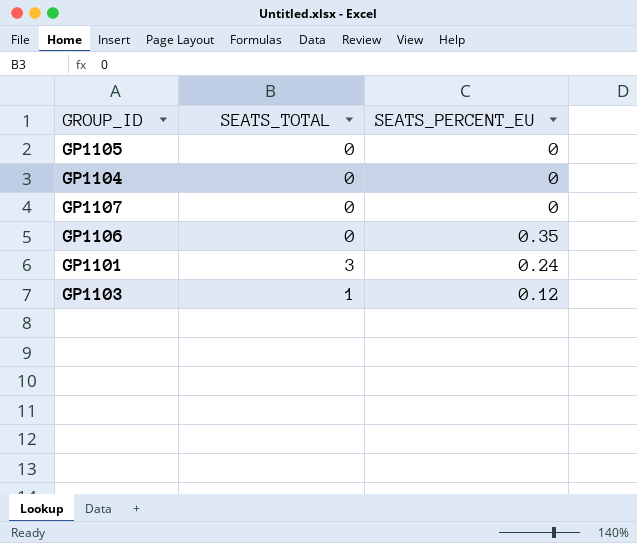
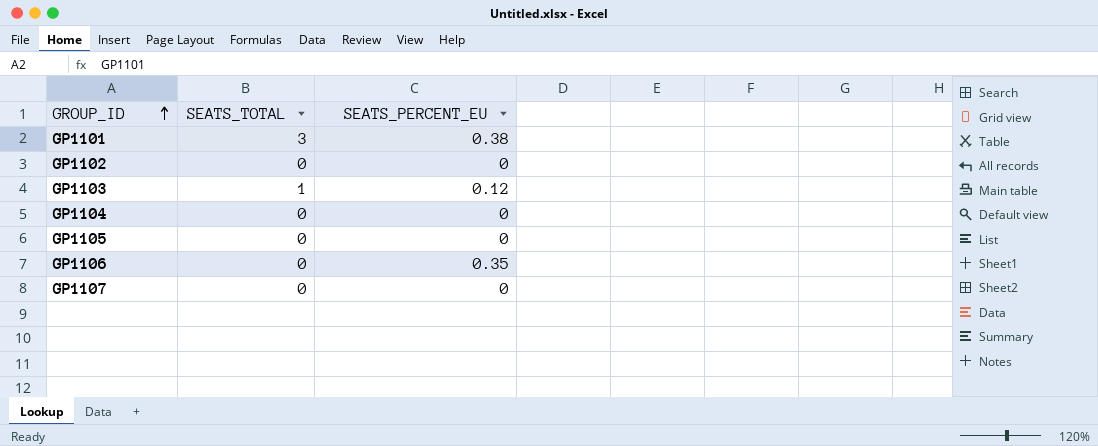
row order: none -> GROUP_ID ascending
GP1101 | SEATS_PERCENT_EU: 0.24 -> 0.38
row GP1102: none -> 0 | 0

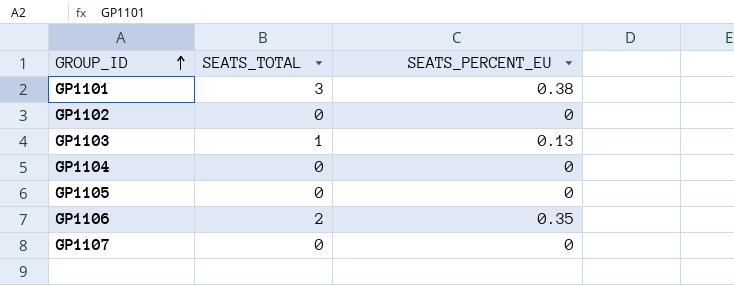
GP1103 | SEATS_PERCENT_EU: 0.12 -> 0.13
GP1106 | SEATS_TOTAL: 0 -> 2

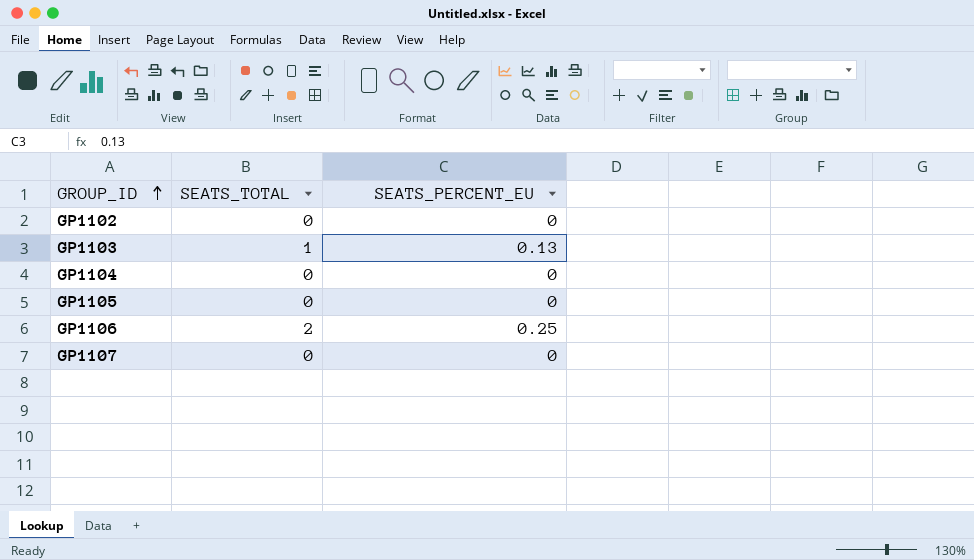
row GP1101: 3 | 0.38 -> none
GP1106 | SEATS_PERCENT_EU: 0.35 -> 0.25

